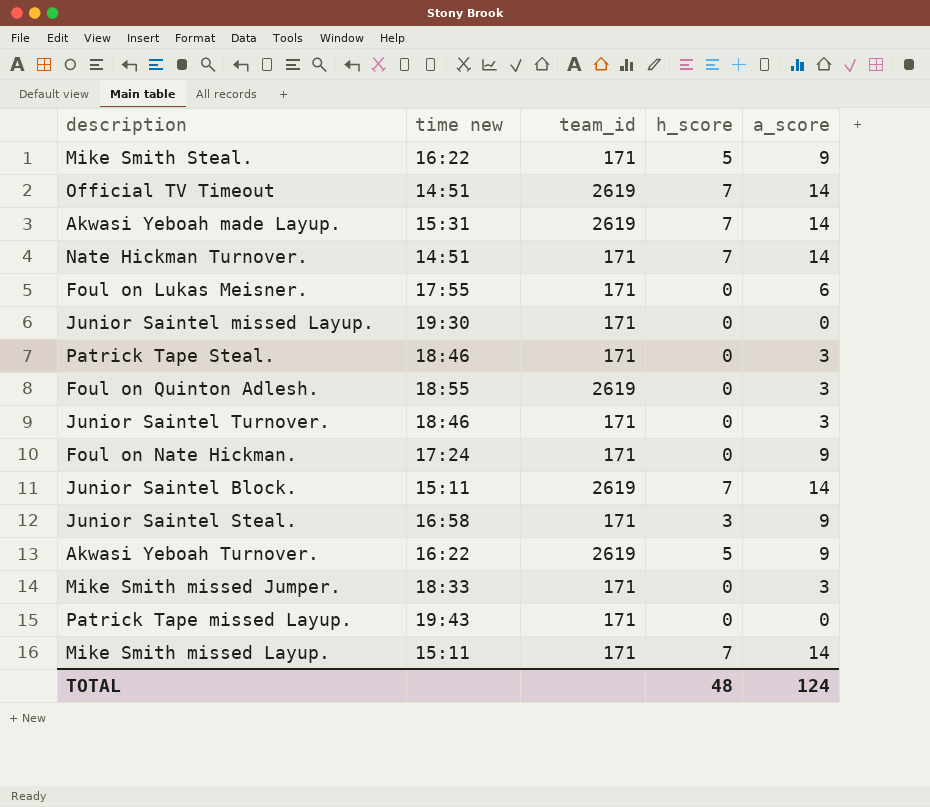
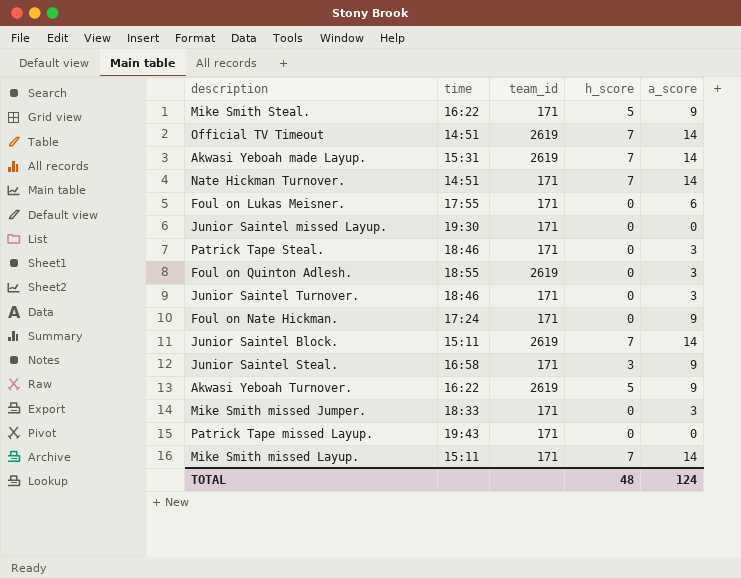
column name: time new -> time

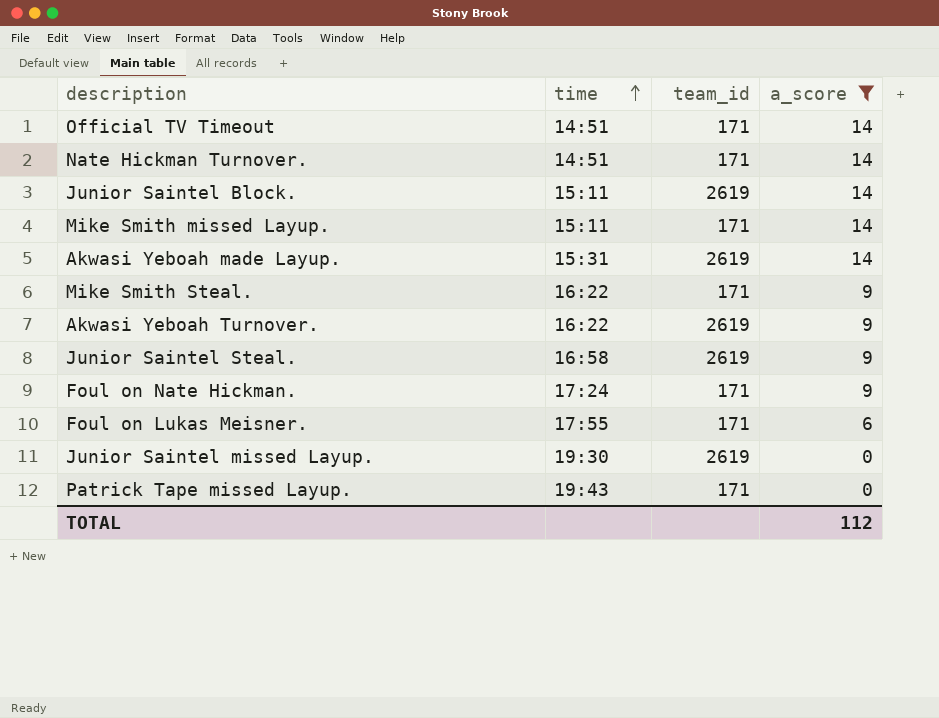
filter: none -> a_score != 3
row order: none -> time ascending
column h_score | position: 4 -> none
Official TV Timeout | team_id: 2619 -> 171
Junior Saintel Steal. | team_id: 171 -> 2619
Junior Saintel missed Layup. | team_id: 171 -> 2619
TOTAL | a_score: 124 -> 112

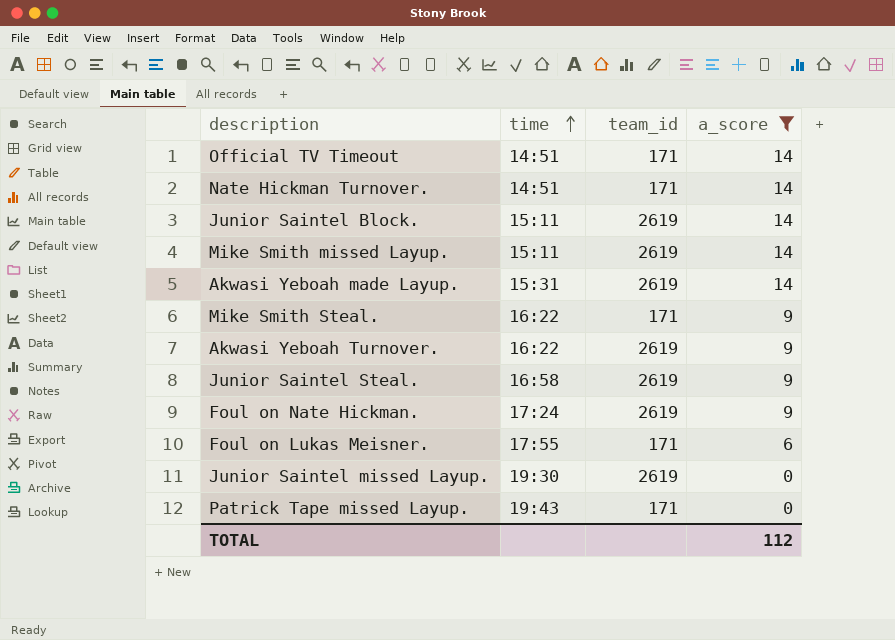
Mike Smith missed Layup. | team_id: 171 -> 2619
Foul on Nate Hickman. | team_id: 171 -> 2619

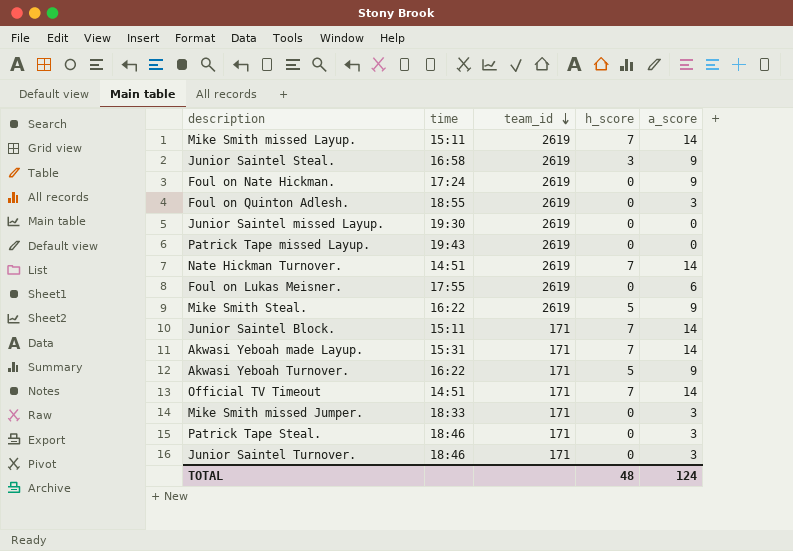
filter: a_score != 3 -> none
row order: time ascending -> team_id descending
column h_score | position: none -> 4
Patrick Tape missed Layup. | team_id: 171 -> 2619
Nate Hickman Turnover. | team_id: 171 -> 2619
Foul on Lukas Meisner. | team_id: 171 -> 2619
Mike Smith Steal. | team_id: 171 -> 2619
Junior Saintel Block. | team_id: 2619 -> 171
Akwasi Yeboah made Layup. | team_id: 2619 -> 171
Akwasi Yeboah Turnover. | team_id: 2619 -> 171
TOTAL | a_score: 112 -> 124

